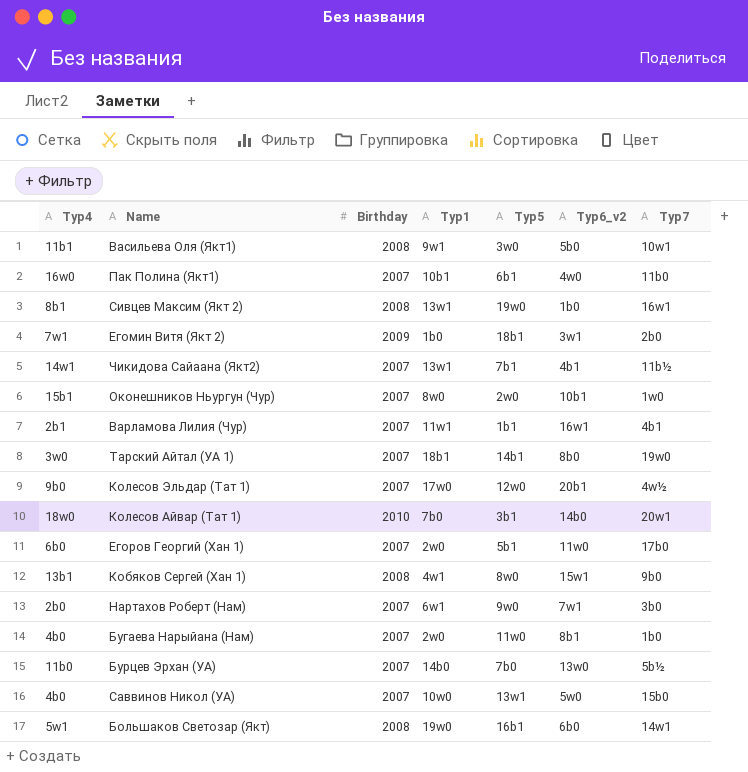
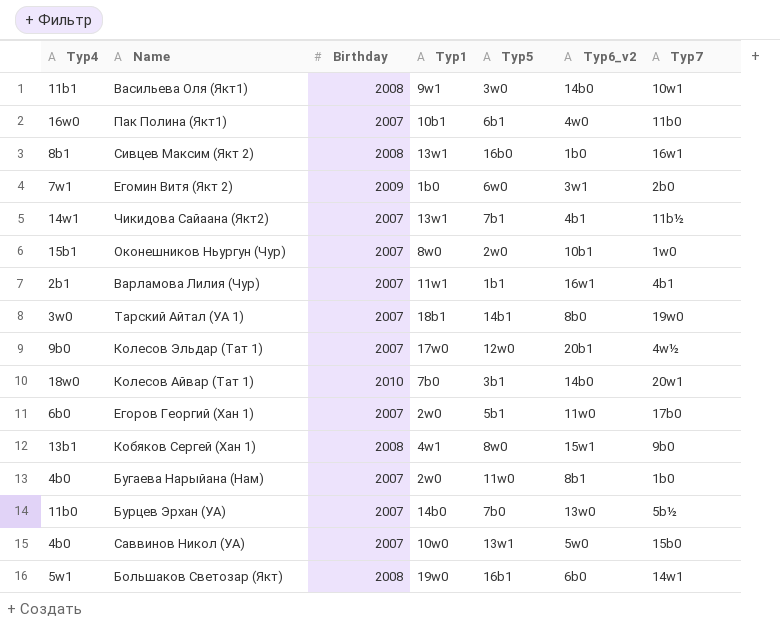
row Нартахов Роберт (Нам): 2b0 | 2007 | 6w1 | 9w0 | 7w1 | 3b0 -> none
Васильева Оля (Якт1) | Тур6_v2: 5b0 -> 14b0
Сивцев Максим (Якт 2) | Тур5: 19w0 -> 16b0
Егомин Витя (Якт 2) | Тур5: 18b1 -> 6w0

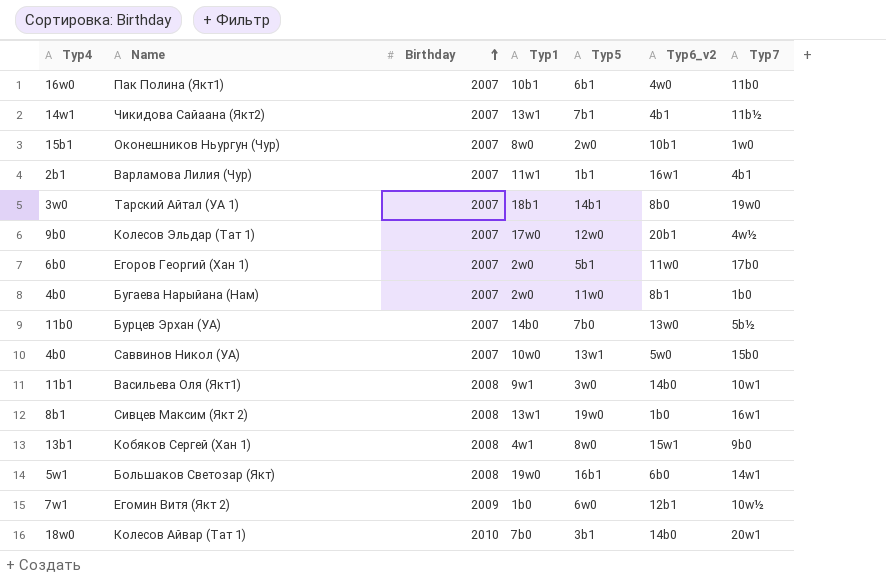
row order: none -> Birthday ascending
Сивцев Максим (Якт 2) | Тур5: 16b0 -> 19w0
Егомин Витя (Якт 2) | Тур6_v2: 3w1 -> 12b1
Егомин Витя (Якт 2) | Тур7: 2b0 -> 10w½

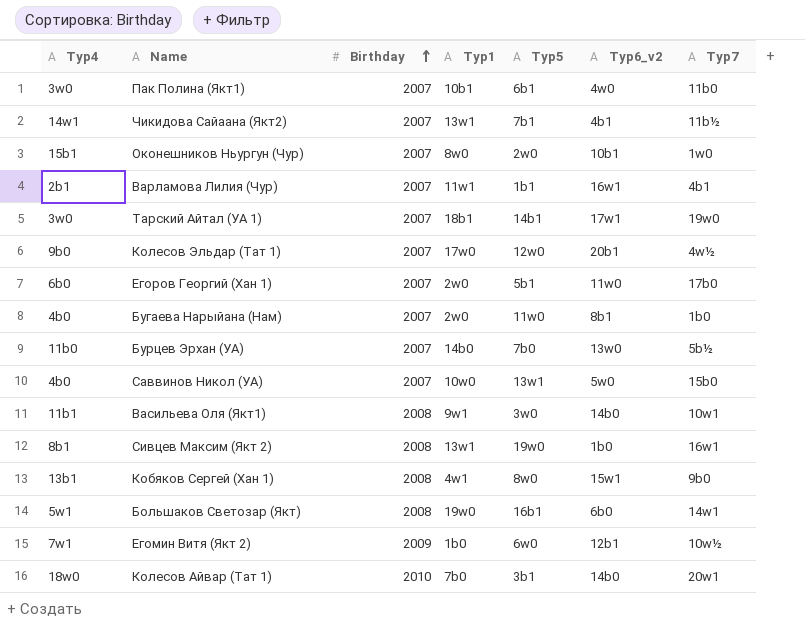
Пак Полина (Якт1) | Тур4: 16w0 -> 3w0
Тарский Айтал (УА 1) | Тур6_v2: 8b0 -> 17w1

